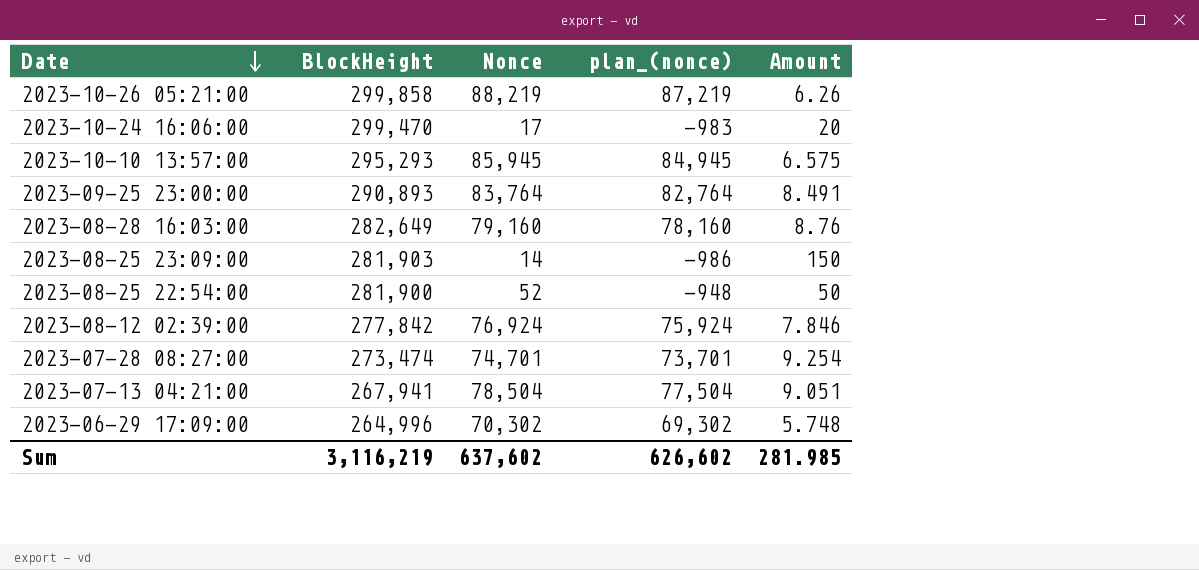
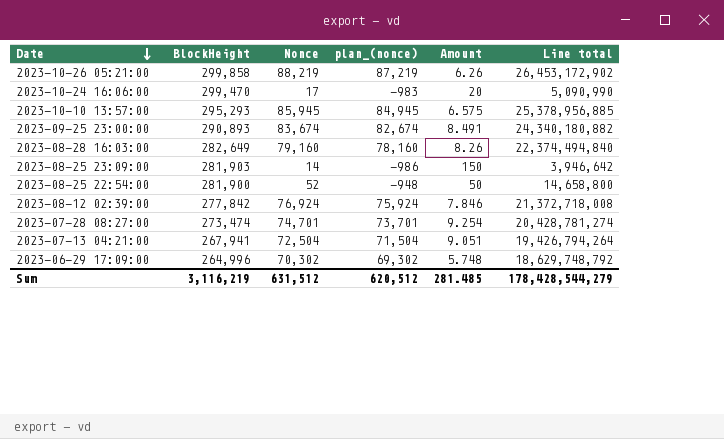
column Line total | formula: none -> [BlockHeight] * [Nonce]
2023-09-25 23:00:00 | Nonce: 83,764 -> 83,674
2023-09-25 23:00:00 | plan_(nonce): 82,764 -> 82,674
2023-08-28 16:03:00 | Amount: 8.76 -> 8.26
2023-07-13 04:21:00 | Nonce: 78,504 -> 72,504
2023-07-13 04:21:00 | plan_(nonce): 77,504 -> 71,504
Sum | Nonce: 637,602 -> 631,512
Sum | plan_(nonce): 626,602 -> 620,512
Sum | Amount: 281.985 -> 281.485

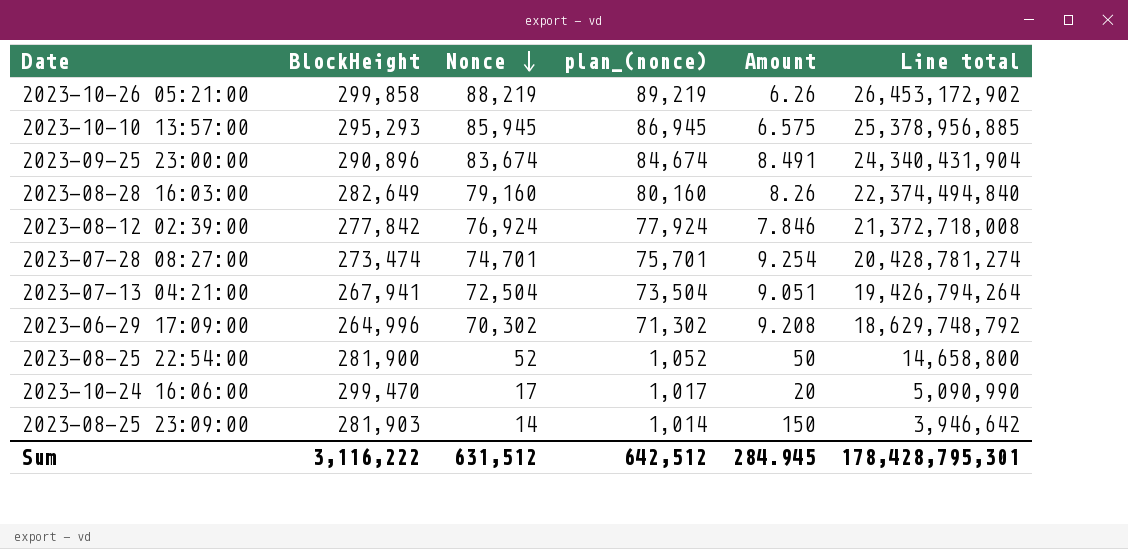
row order: Date descending -> Nonce descending
column plan_(nonce) | formula: [Nonce] - 1000 -> [Nonce] + 1000
2023-09-25 23:00:00 | BlockHeight: 290,893 -> 290,896
2023-09-25 23:00:00 | Line total: 24,340,180,882 -> 24,340,431,904
2023-06-29 17:09:00 | Amount: 5.748 -> 9.208
Sum | BlockHeight: 3,116,219 -> 3,116,222
Sum | plan_(nonce): 620,512 -> 642,512
Sum | Amount: 281.485 -> 284.945
Sum | Line total: 178,428,544,279 -> 178,428,795,301

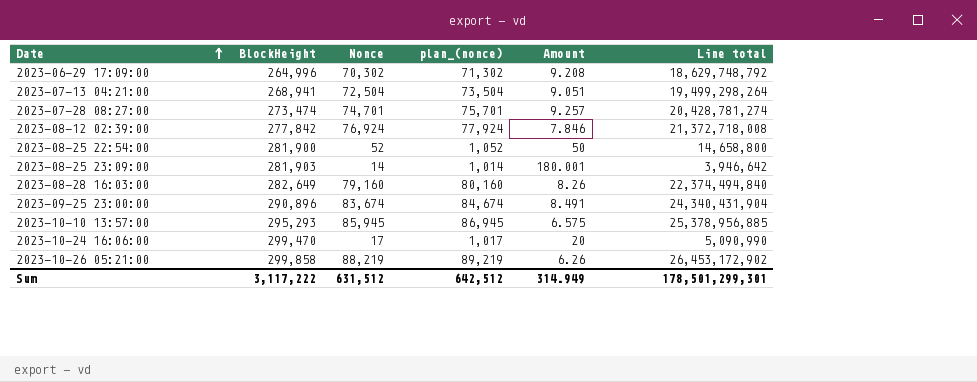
row order: Nonce descending -> Date ascending
2023-07-13 04:21:00 | BlockHeight: 267,941 -> 268,941
2023-07-13 04:21:00 | Line total: 19,426,794,264 -> 19,499,298,264
2023-07-28 08:27:00 | Amount: 9.254 -> 9.257
2023-08-25 23:09:00 | Amount: 150 -> 180.001
Sum | BlockHeight: 3,116,222 -> 3,117,222
Sum | Amount: 284.945 -> 314.949
Sum | Line total: 178,428,795,301 -> 178,501,299,301

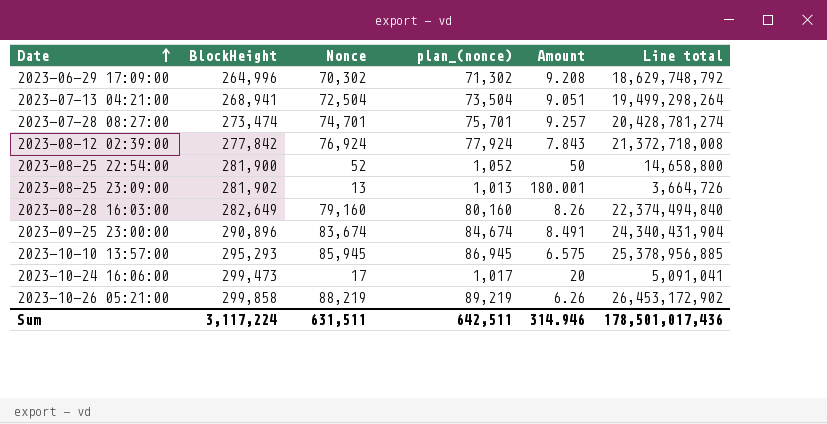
2023-08-12 02:39:00 | Amount: 7.846 -> 7.843
2023-08-25 23:09:00 | BlockHeight: 281,903 -> 281,902
2023-08-25 23:09:00 | Nonce: 14 -> 13
2023-08-25 23:09:00 | plan_(nonce): 1,014 -> 1,013
2023-08-25 23:09:00 | Line total: 3,946,642 -> 3,664,726
2023-10-24 16:06:00 | BlockHeight: 299,470 -> 299,473
2023-10-24 16:06:00 | Line total: 5,090,990 -> 5,091,041
Sum | BlockHeight: 3,117,222 -> 3,117,224
Sum | Nonce: 631,512 -> 631,511
Sum | plan_(nonce): 642,512 -> 642,511
Sum | Amount: 314.949 -> 314.946
Sum | Line total: 178,501,299,301 -> 178,501,017,436

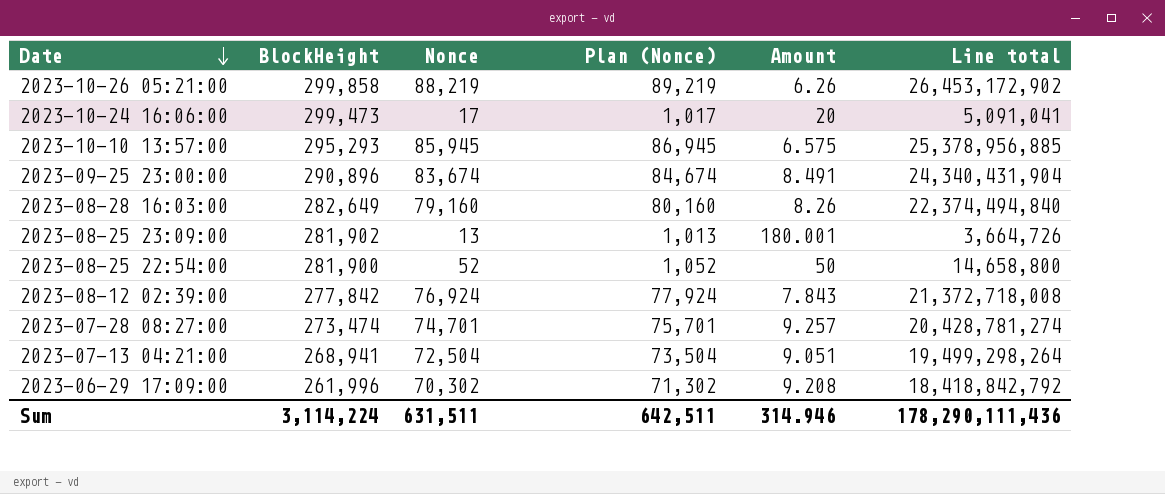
row order: Date ascending -> Date descending
column name: plan_(nonce) -> Plan (Nonce)
2023-06-29 17:09:00 | BlockHeight: 264,996 -> 261,996
2023-06-29 17:09:00 | Line total: 18,629,748,792 -> 18,418,842,792
Sum | BlockHeight: 3,117,224 -> 3,114,224
Sum | Line total: 178,501,017,436 -> 178,290,111,436

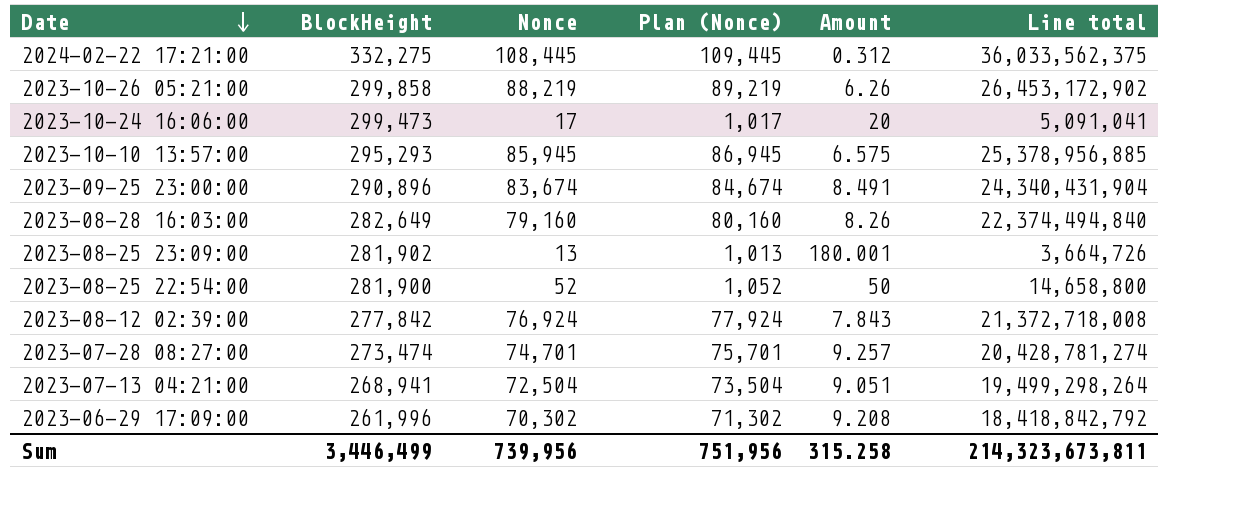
row 2024-02-22 17:21:00: none -> 332,275 | 108,445 | 109,445 | 0.312 | 36,033,562,375
Sum | BlockHeight: 3,114,224 -> 3,446,499
Sum | Nonce: 631,511 -> 739,956
Sum | Plan (Nonce): 642,511 -> 751,956
Sum | Amount: 314.946 -> 315.258
Sum | Line total: 178,290,111,436 -> 214,323,673,811

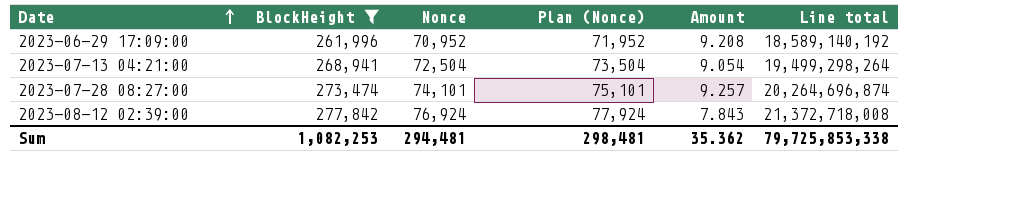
filter: none -> BlockHeight <= 277,842
row order: Date descending -> Date ascending
2023-06-29 17:09:00 | Nonce: 70,302 -> 70,952
2023-06-29 17:09:00 | Plan (Nonce): 71,302 -> 71,952
2023-06-29 17:09:00 | Line total: 18,418,842,792 -> 18,589,140,192
2023-07-13 04:21:00 | Amount: 9.051 -> 9.054
2023-07-28 08:27:00 | Nonce: 74,701 -> 74,101
2023-07-28 08:27:00 | Plan (Nonce): 75,701 -> 75,101
2023-07-28 08:27:00 | Line total: 20,428,781,274 -> 20,264,696,874
Sum | BlockHeight: 3,446,499 -> 1,082,253
Sum | Nonce: 739,956 -> 294,481
Sum | Plan (Nonce): 751,956 -> 298,481
Sum | Amount: 315.258 -> 35.362
Sum | Line total: 214,323,673,811 -> 79,725,853,338

